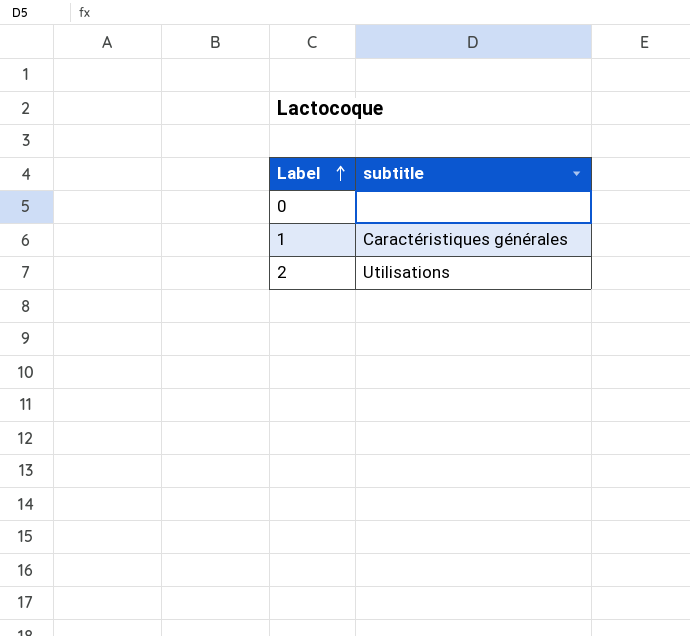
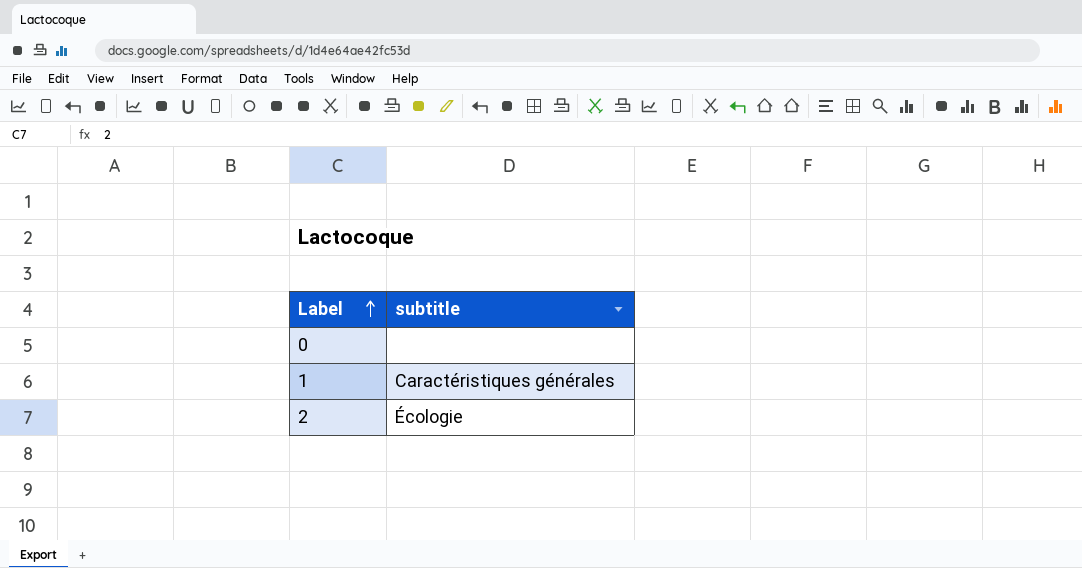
2 | subtitle: Utilisations -> Écologie

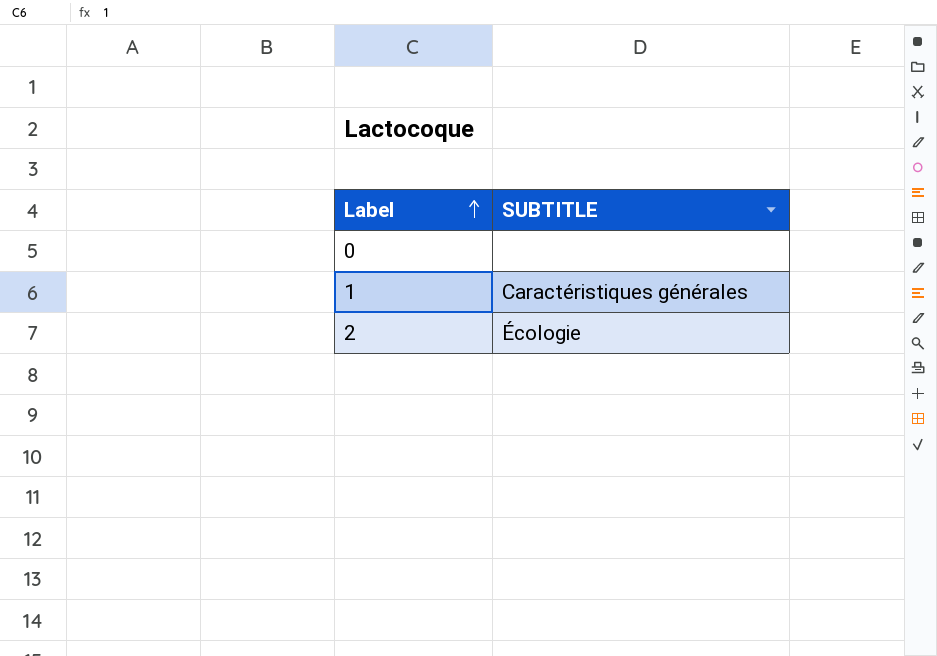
column name: subtitle -> SUBTITLE

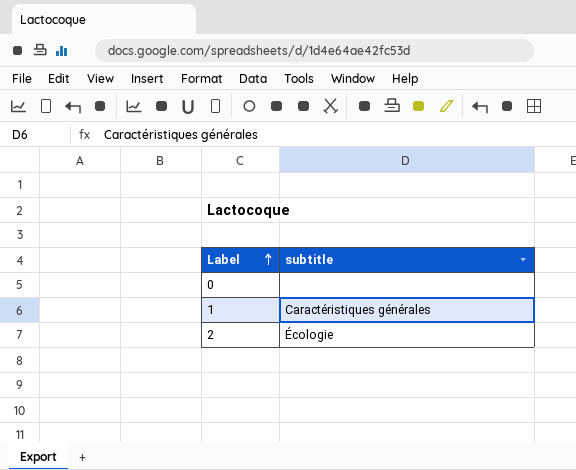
column name: SUBTITLE -> subtitle

